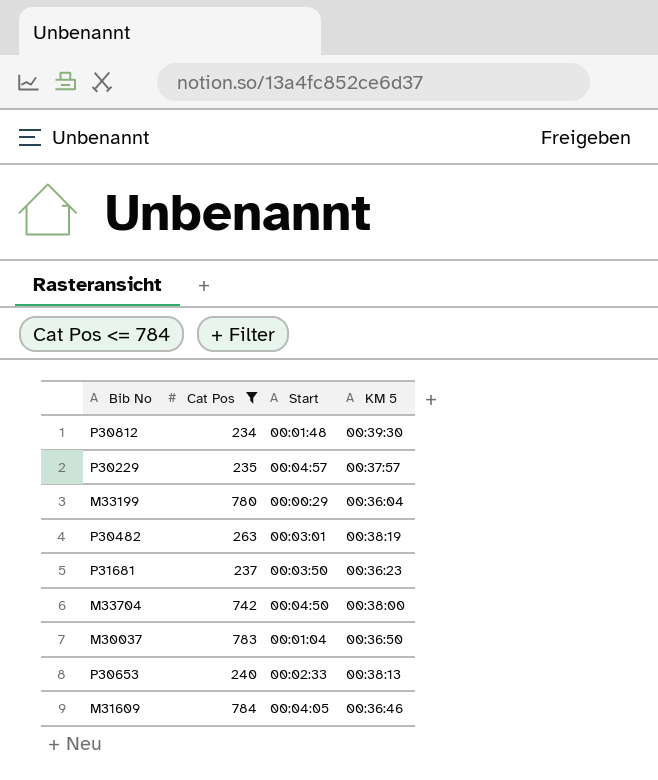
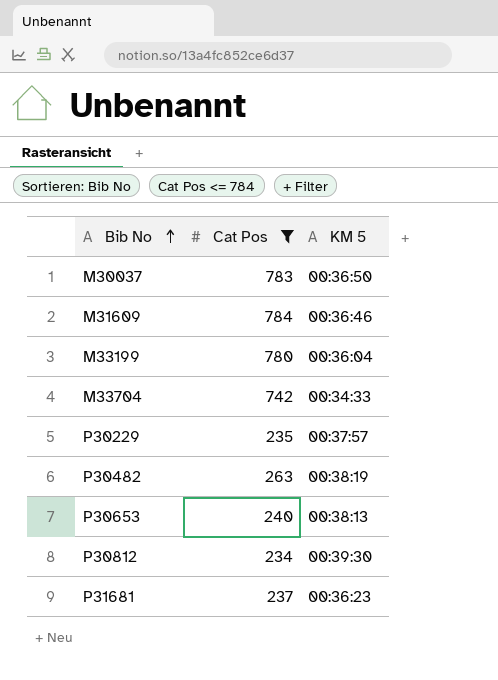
row order: none -> Bib No ascending
column Start | position: 3 -> none
M33704 | KM 5: 00:38:00 -> 00:34:33

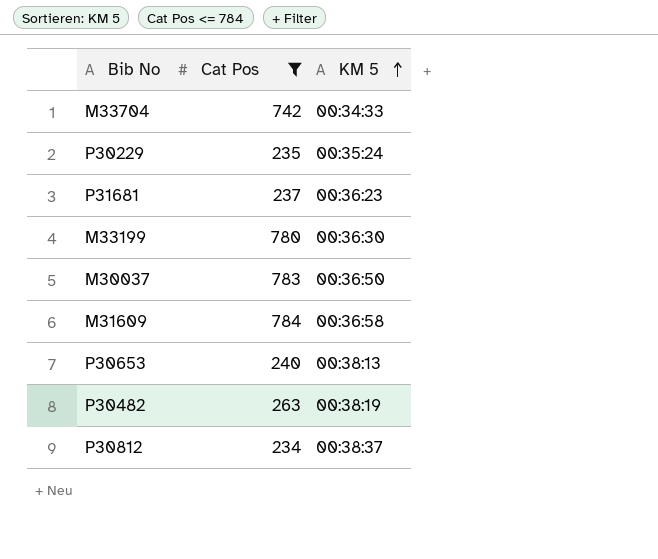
row order: Bib No ascending -> KM 5 ascending
P30229 | KM 5: 00:37:57 -> 00:35:24
M33199 | KM 5: 00:36:04 -> 00:36:30
M31609 | KM 5: 00:36:46 -> 00:36:58
P30812 | KM 5: 00:39:30 -> 00:38:37

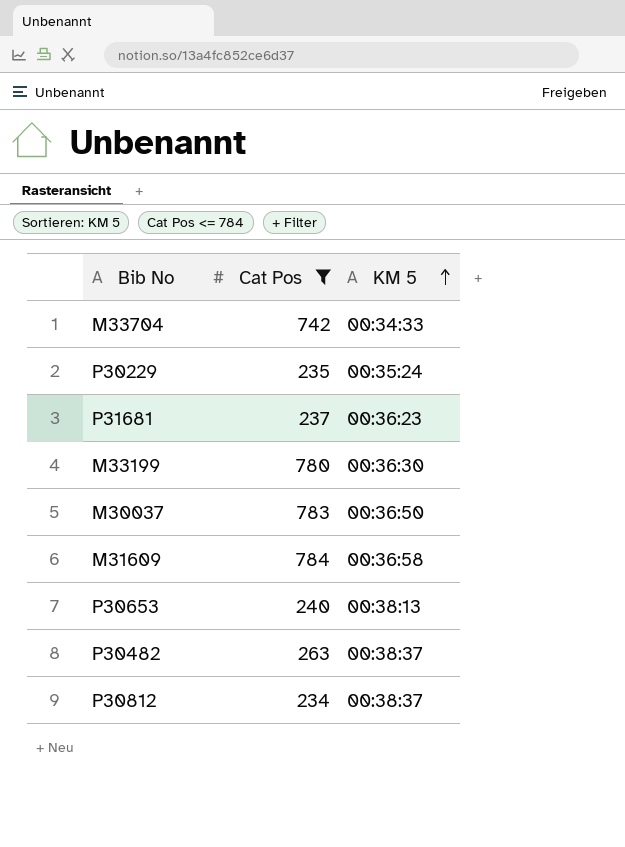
P30482 | KM 5: 00:38:19 -> 00:38:37

